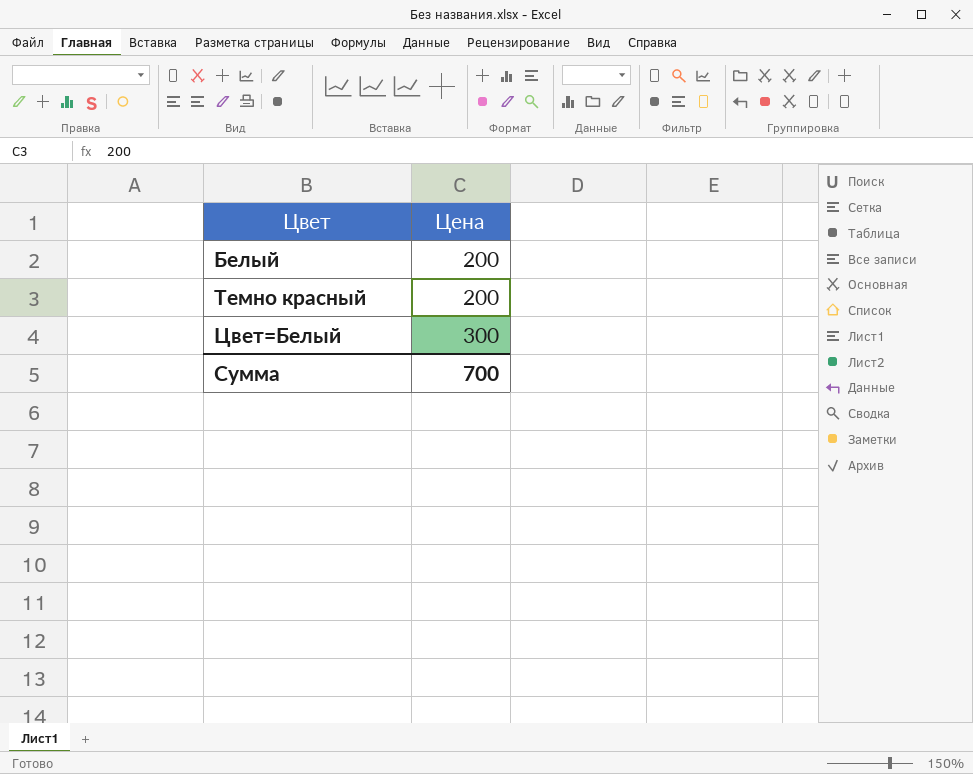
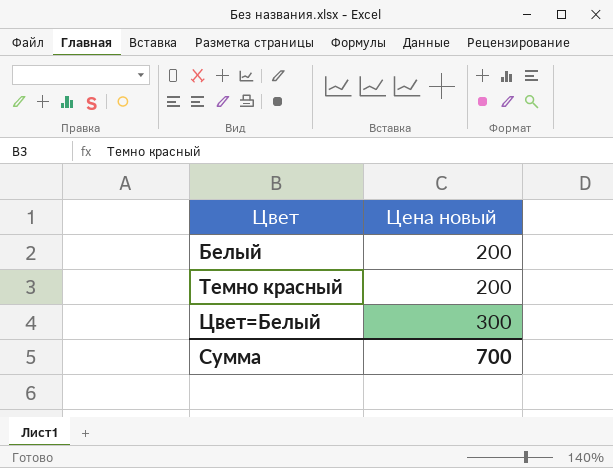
column name: Цена -> Цена новый

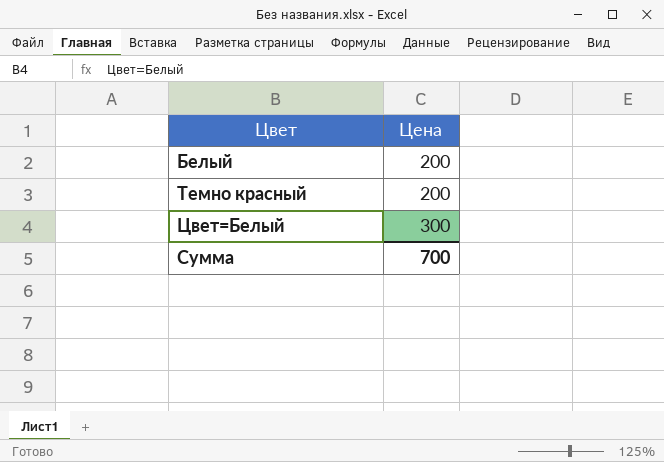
column name: Цена новый -> Цена

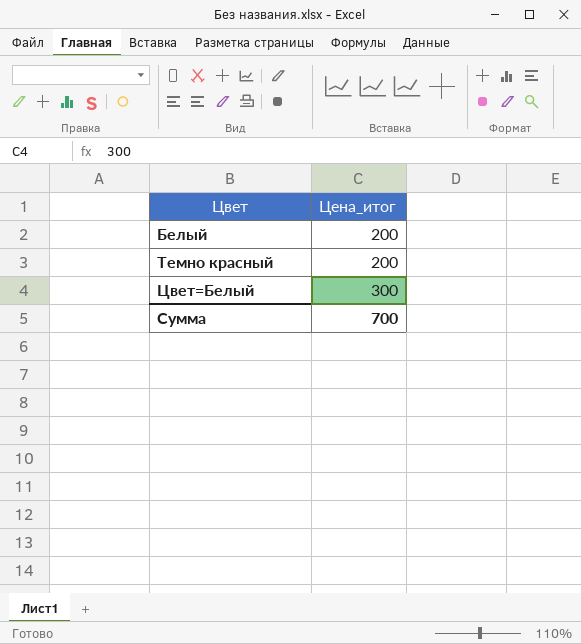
column name: Цена -> Цена_итог

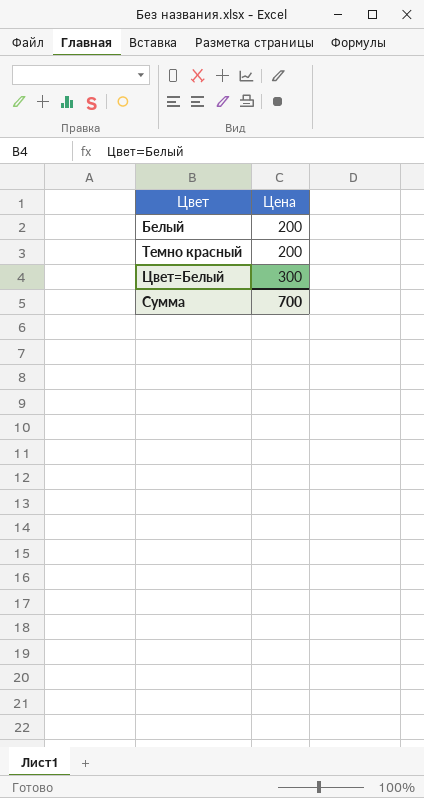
column name: Цена_итог -> Цена

